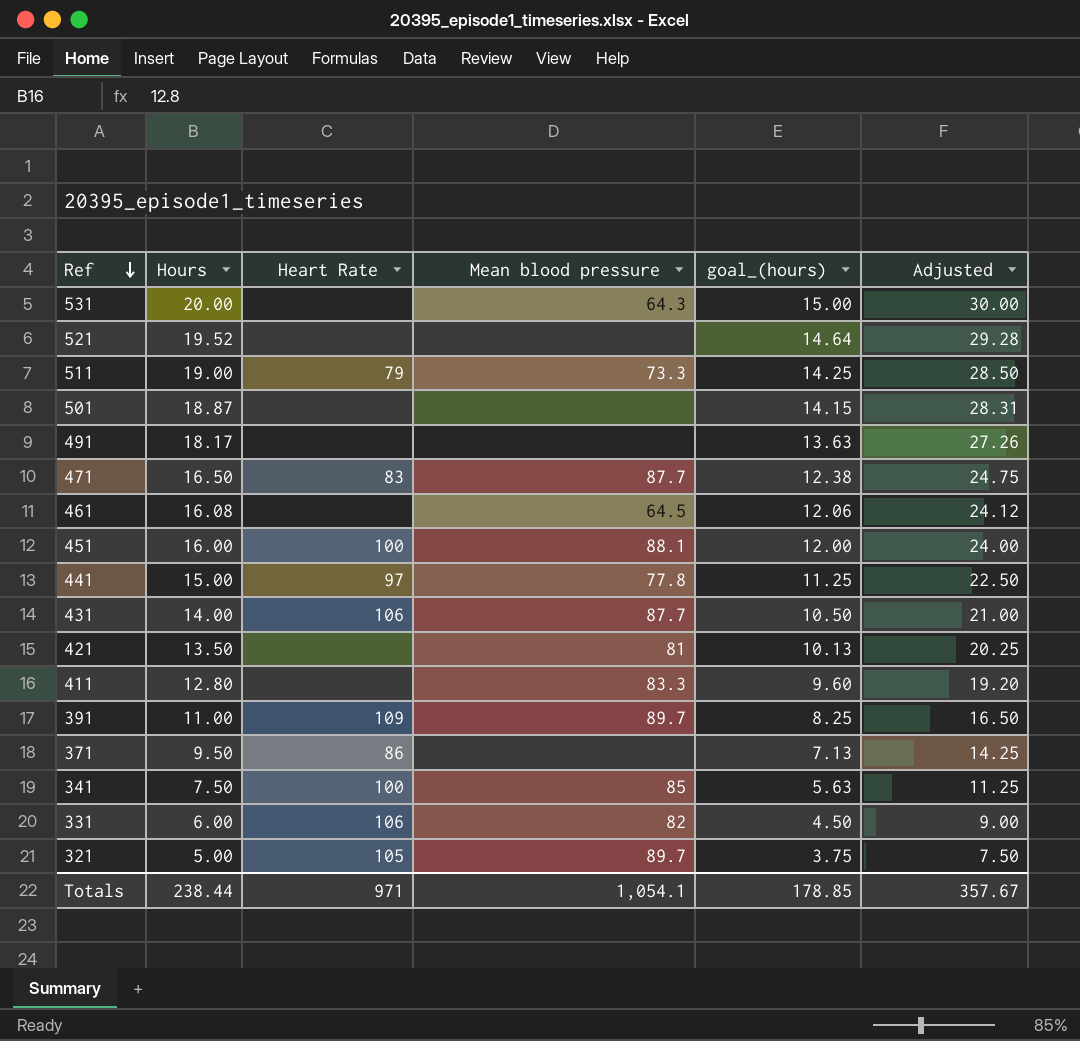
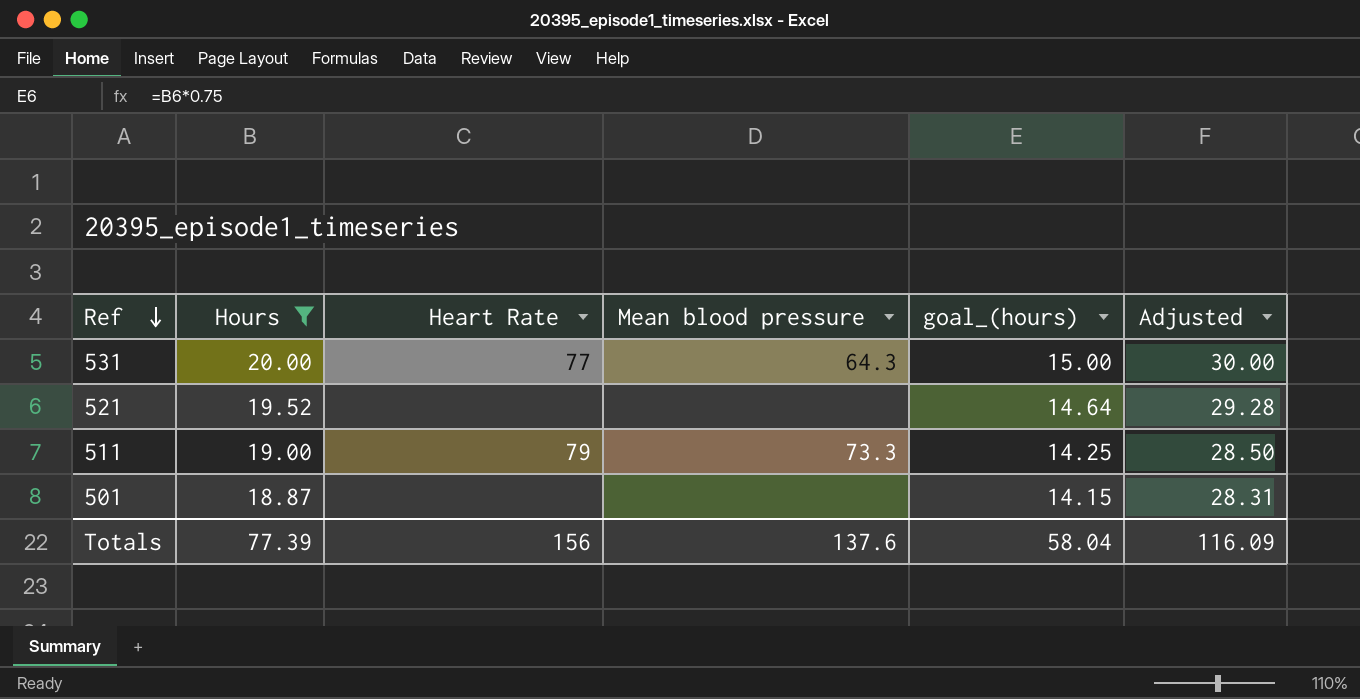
filter: none -> Hours >= 18.87
531 | Heart Rate: none -> 77
Totals | Hours: 238.44 -> 77.39
Totals | Heart Rate: 971 -> 156
Totals | Mean blood pressure: 1,054.1 -> 137.6
Totals | goal_(hours): 178.85 -> 58.04
Totals | Adjusted: 357.67 -> 116.09

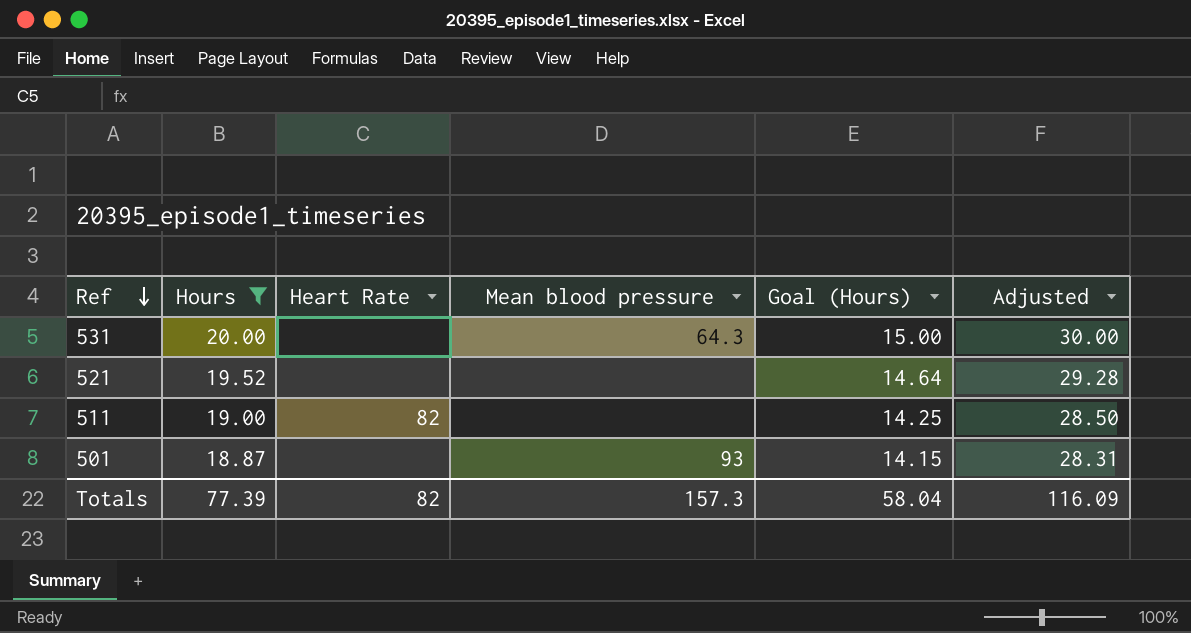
column name: goal_(hours) -> Goal (Hours)
531 | Heart Rate: 77 -> none
511 | Heart Rate: 79 -> 82
511 | Mean blood pressure: 73.3 -> none
501 | Mean blood pressure: none -> 93
Totals | Heart Rate: 156 -> 82
Totals | Mean blood pressure: 137.6 -> 157.3

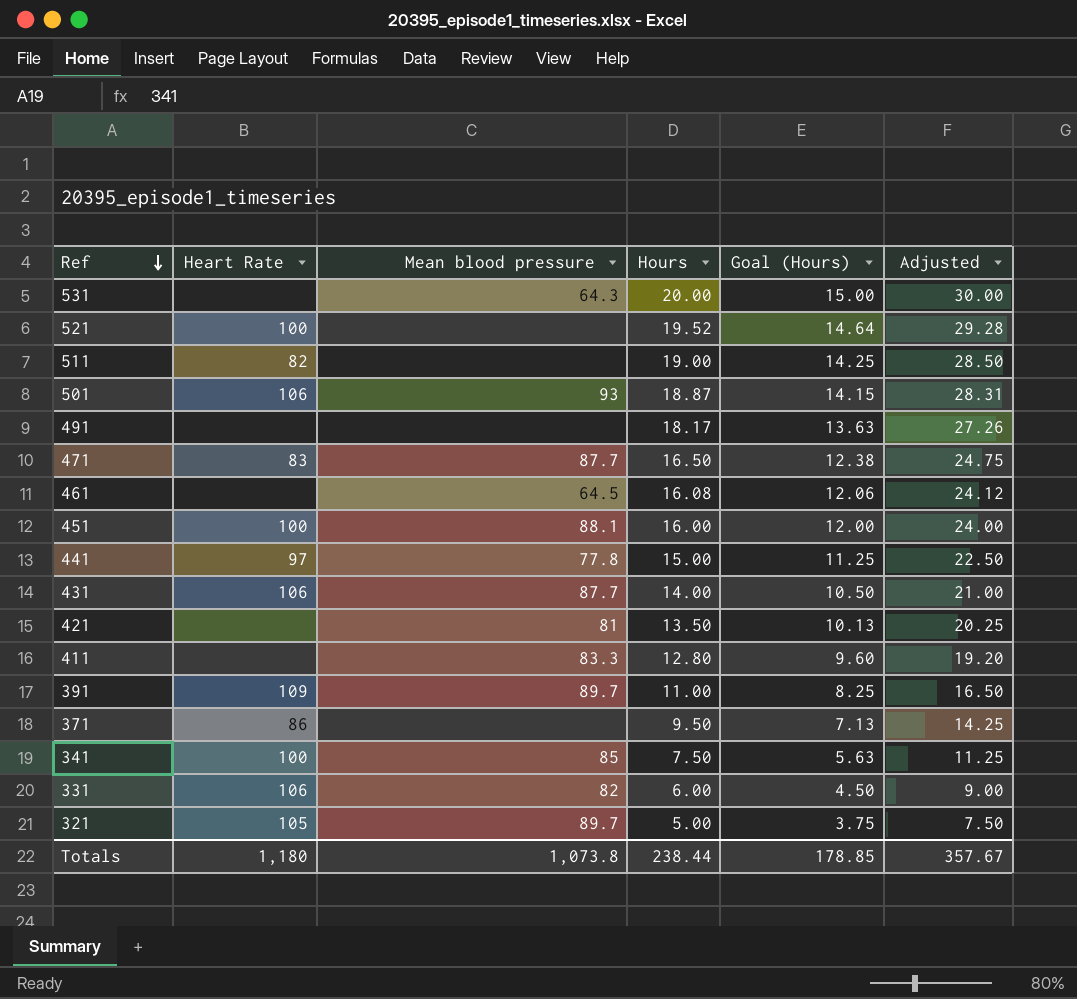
filter: Hours >= 18.87 -> none
column Hours | position: 2 -> 4
521 | Heart Rate: none -> 100
501 | Heart Rate: none -> 106
Totals | Heart Rate: 82 -> 1,180
Totals | Mean blood pressure: 157.3 -> 1,073.8
Totals | Hours: 77.39 -> 238.44
Totals | Goal (Hours): 58.04 -> 178.85
Totals | Adjusted: 116.09 -> 357.67

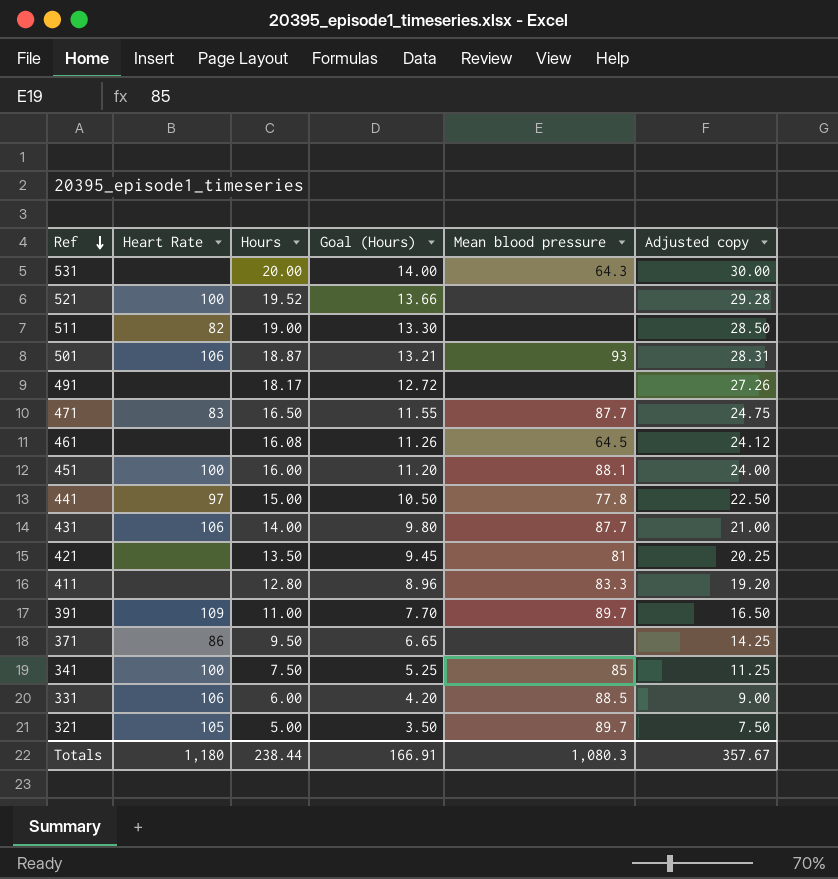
column Goal (Hours) | formula: [Hours] * 0.75 -> [Hours] * 0.7
column Mean blood pressure | position: 3 -> 5
column name: Adjusted -> Adjusted copy
331 | Mean blood pressure: 82 -> 88.5
Totals | Goal (Hours): 178.85 -> 166.91
Totals | Mean blood pressure: 1,073.8 -> 1,080.3

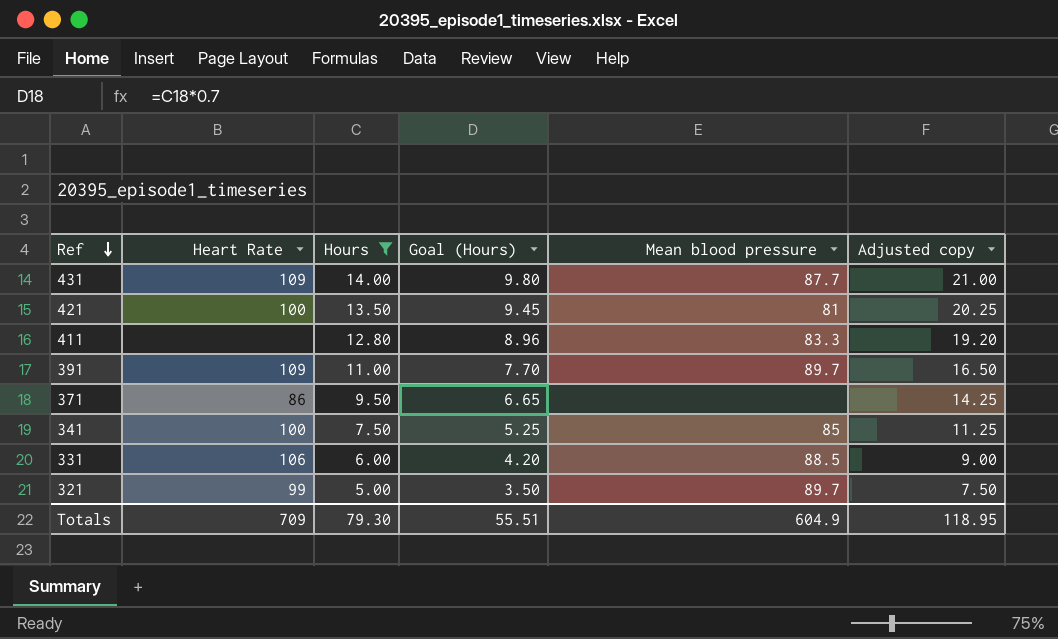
filter: none -> Hours <= 14.00
431 | Heart Rate: 106 -> 109
421 | Heart Rate: none -> 100
321 | Heart Rate: 105 -> 99
Totals | Heart Rate: 1,180 -> 709
Totals | Hours: 238.44 -> 79.30
Totals | Goal (Hours): 166.91 -> 55.51
Totals | Mean blood pressure: 1,080.3 -> 604.9
Totals | Adjusted copy: 357.67 -> 118.95

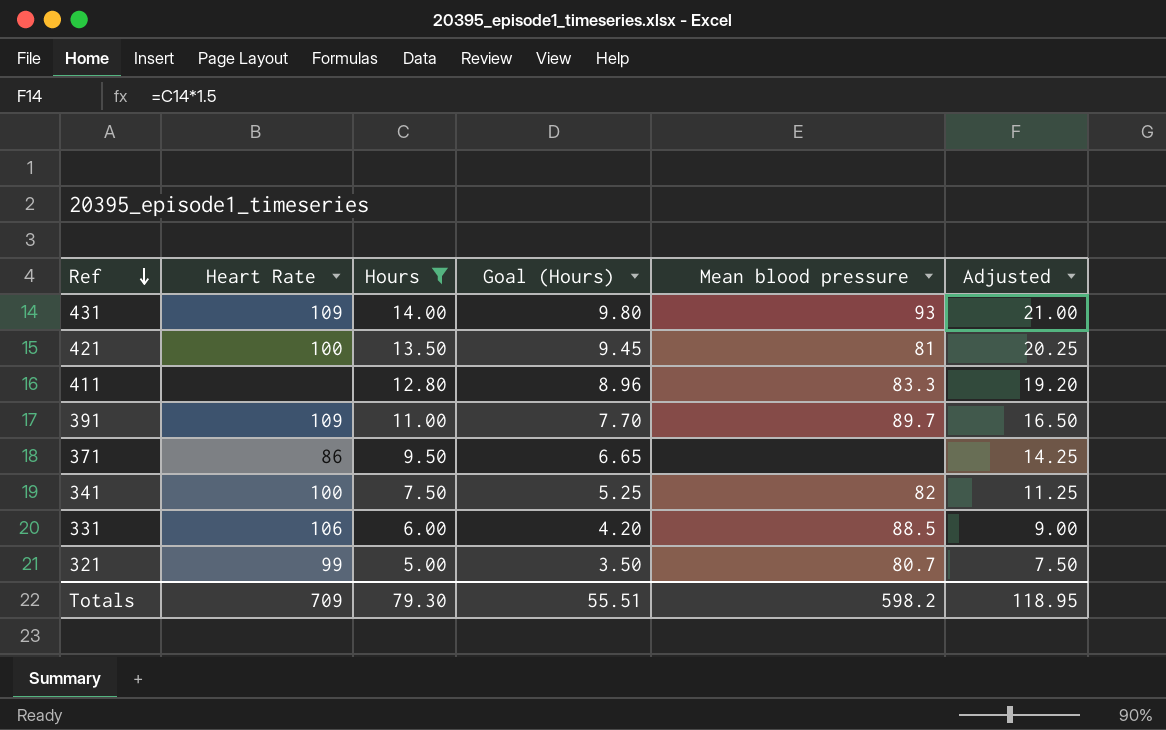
column name: Adjusted copy -> Adjusted
431 | Mean blood pressure: 87.7 -> 93
341 | Mean blood pressure: 85 -> 82
321 | Mean blood pressure: 89.7 -> 80.7
Totals | Mean blood pressure: 604.9 -> 598.2

